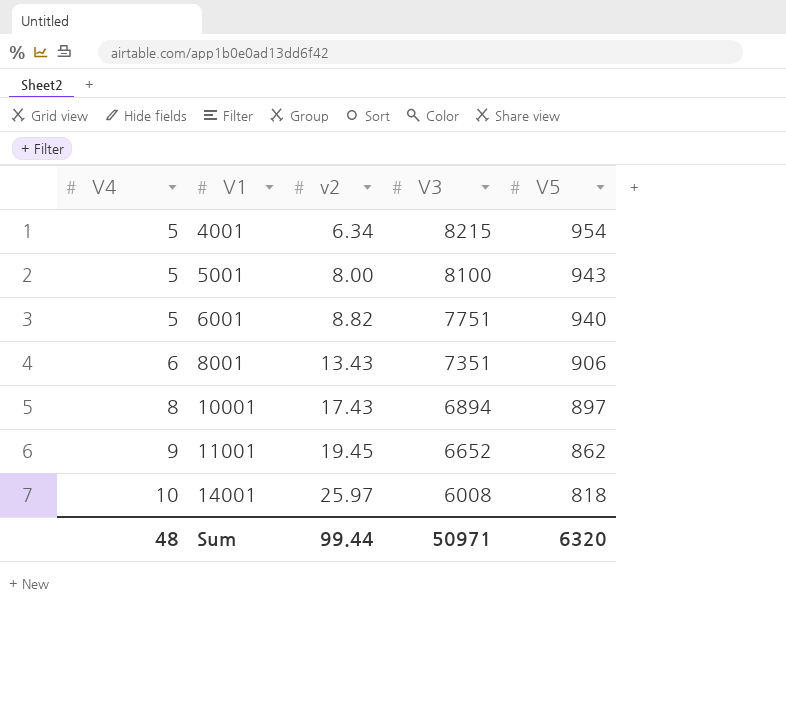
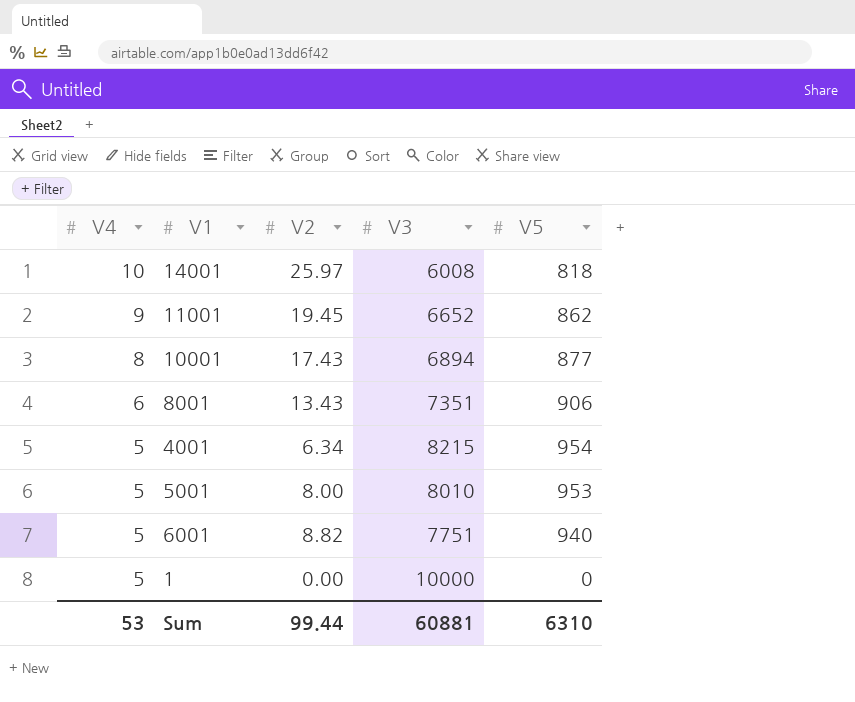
row order: V4 ascending -> V4 descending
column name: v2 -> V2
10001 | V5: 897 -> 877
5001 | V3: 8100 -> 8010
5001 | V5: 943 -> 953
row 1: none -> 5 | 0.00 | 10000 | 0
Sum | V4: 48 -> 53
Sum | V3: 50971 -> 60881
Sum | V5: 6320 -> 6310

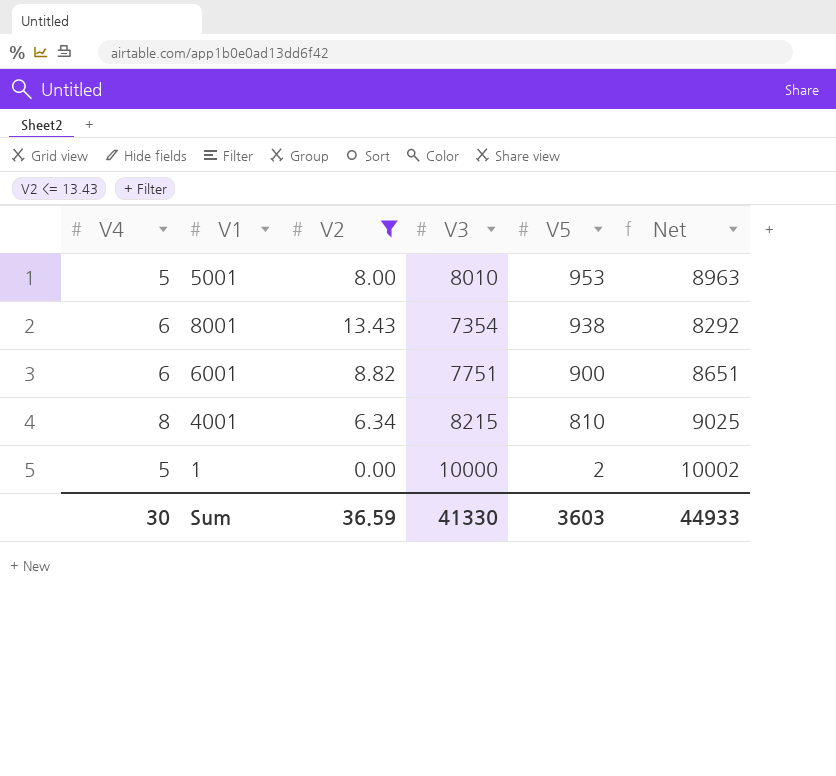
filter: none -> V2 <= 13.43
row order: V4 descending -> V5 descending
column Net | formula: none -> [V3] + [V5]
8001 | V3: 7351 -> 7354
8001 | V5: 906 -> 938
6001 | V4: 5 -> 6
6001 | V5: 940 -> 900
4001 | V4: 5 -> 8
4001 | V5: 954 -> 810
1 | V5: 0 -> 2
Sum | V4: 53 -> 30
Sum | V2: 99.44 -> 36.59
Sum | V3: 60881 -> 41330
Sum | V5: 6310 -> 3603

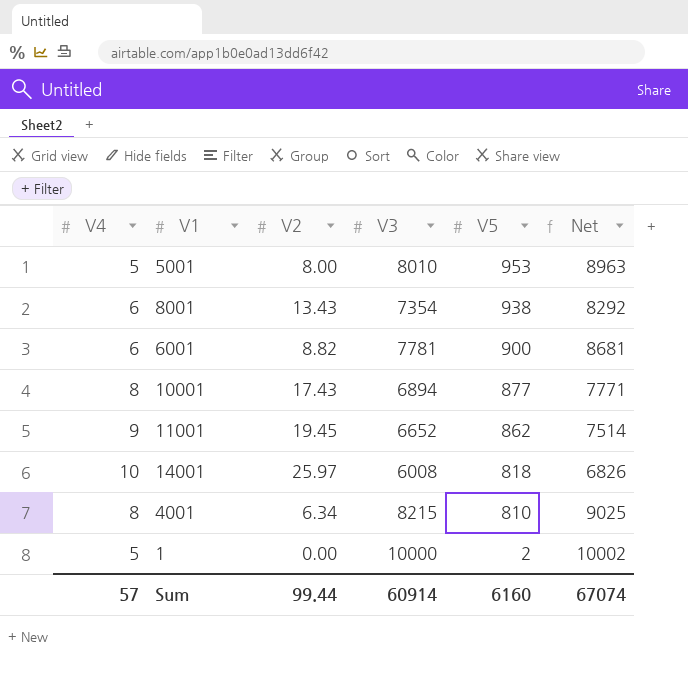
filter: V2 <= 13.43 -> none
6001 | V3: 7751 -> 7781
6001 | Net: 8651 -> 8681
Sum | V4: 30 -> 57
Sum | V2: 36.59 -> 99.44
Sum | V3: 41330 -> 60914
Sum | V5: 3603 -> 6160
Sum | Net: 44933 -> 67074

